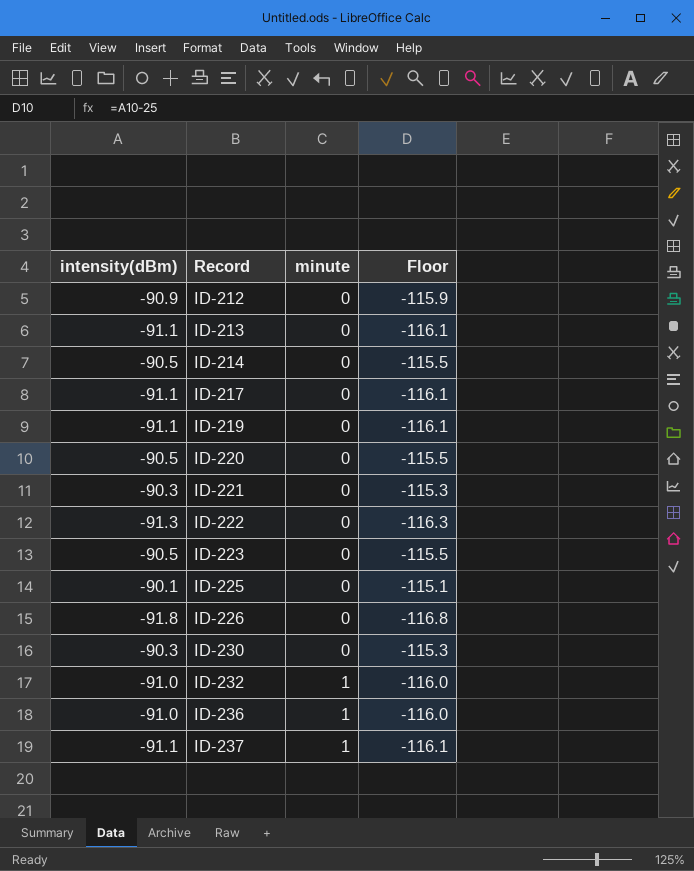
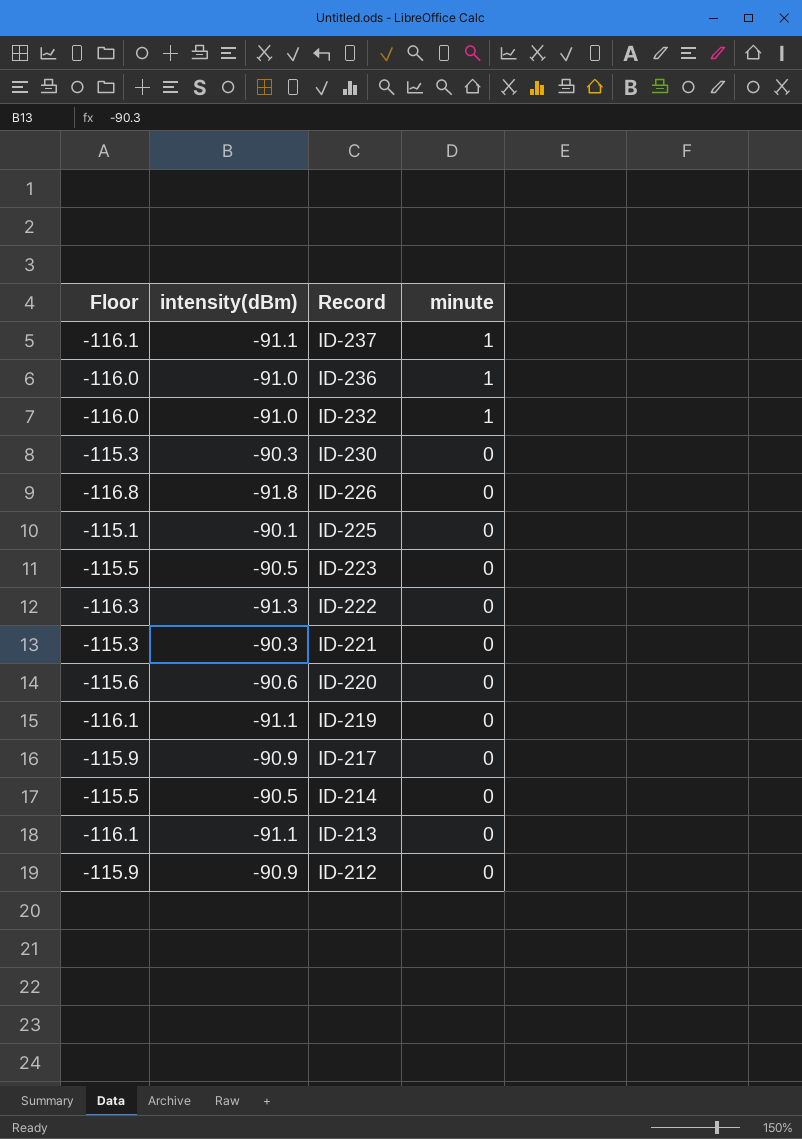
row order: Record ascending -> Record descending
column Floor | position: 4 -> 1
ID-220 | Floor: -115.5 -> -115.6
ID-220 | intensity(dBm): -90.5 -> -90.6
ID-217 | Floor: -116.1 -> -115.9
ID-217 | intensity(dBm): -91.1 -> -90.9

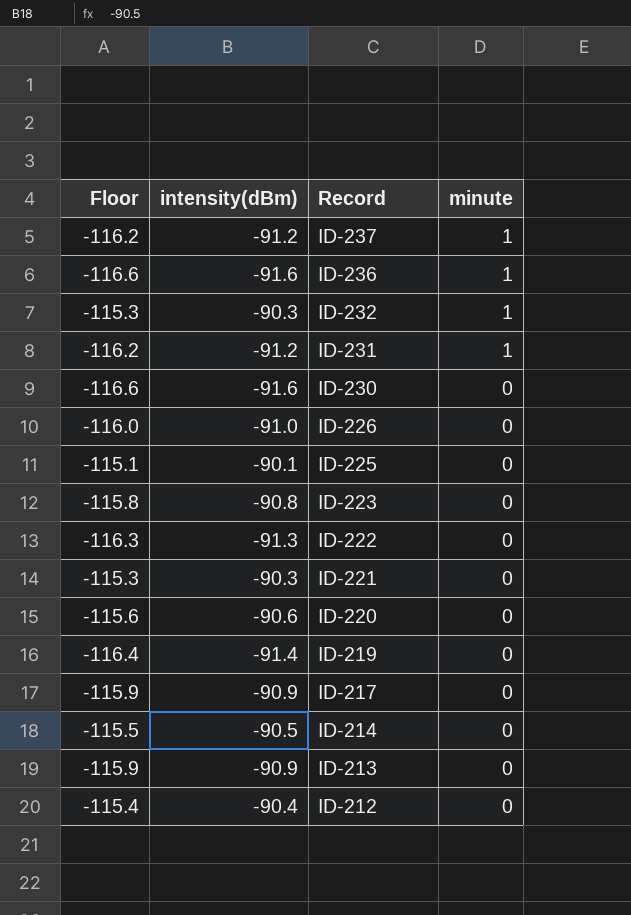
ID-237 | Floor: -116.1 -> -116.2
ID-237 | intensity(dBm): -91.1 -> -91.2
ID-236 | Floor: -116.0 -> -116.6
ID-236 | intensity(dBm): -91.0 -> -91.6
ID-232 | Floor: -116.0 -> -115.3
ID-232 | intensity(dBm): -91.0 -> -90.3
row ID-231: none -> -116.2 | -91.2 | 1
ID-230 | Floor: -115.3 -> -116.6
ID-230 | intensity(dBm): -90.3 -> -91.6
ID-226 | Floor: -116.8 -> -116.0
ID-226 | intensity(dBm): -91.8 -> -91.0
ID-223 | Floor: -115.5 -> -115.8
ID-223 | intensity(dBm): -90.5 -> -90.8
ID-219 | Floor: -116.1 -> -116.4
ID-219 | intensity(dBm): -91.1 -> -91.4
ID-213 | Floor: -116.1 -> -115.9
ID-213 | intensity(dBm): -91.1 -> -90.9
ID-212 | Floor: -115.9 -> -115.4
ID-212 | intensity(dBm): -90.9 -> -90.4

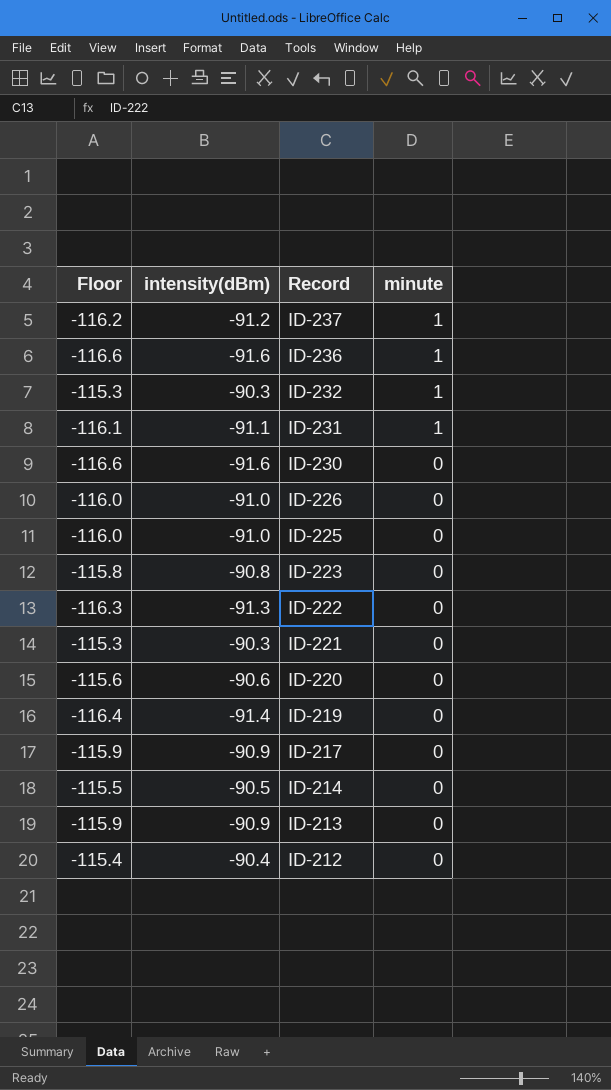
ID-231 | Floor: -116.2 -> -116.1
ID-231 | intensity(dBm): -91.2 -> -91.1
ID-225 | Floor: -115.1 -> -116.0
ID-225 | intensity(dBm): -90.1 -> -91.0

